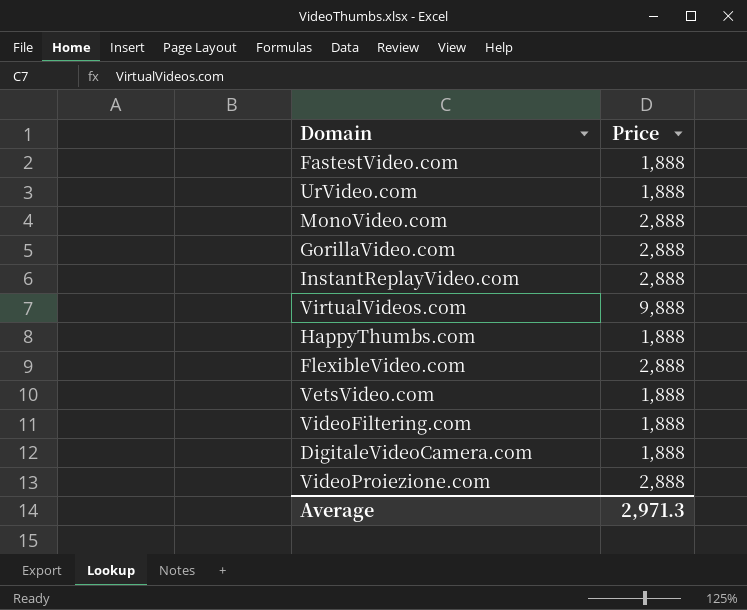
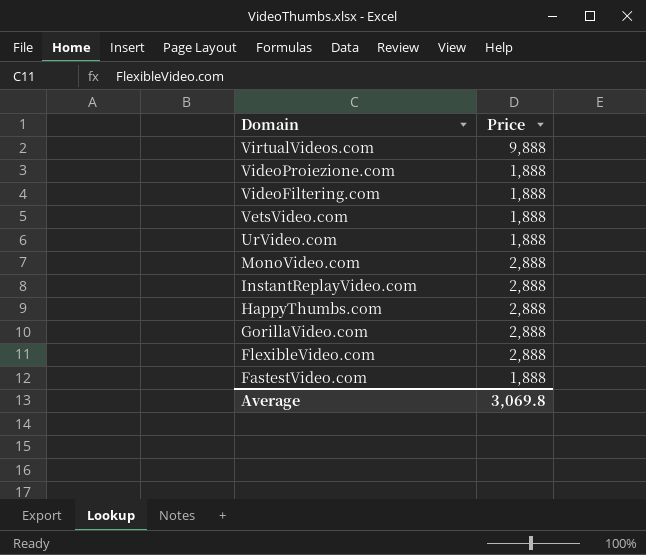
row order: none -> Domain descending
row DigitaleVideoCamera.com: 1,888 -> none
VideoProiezione.com | Price: 2,888 -> 1,888
HappyThumbs.com | Price: 1,888 -> 2,888
Average | Price: 2,971.3 -> 3,069.8

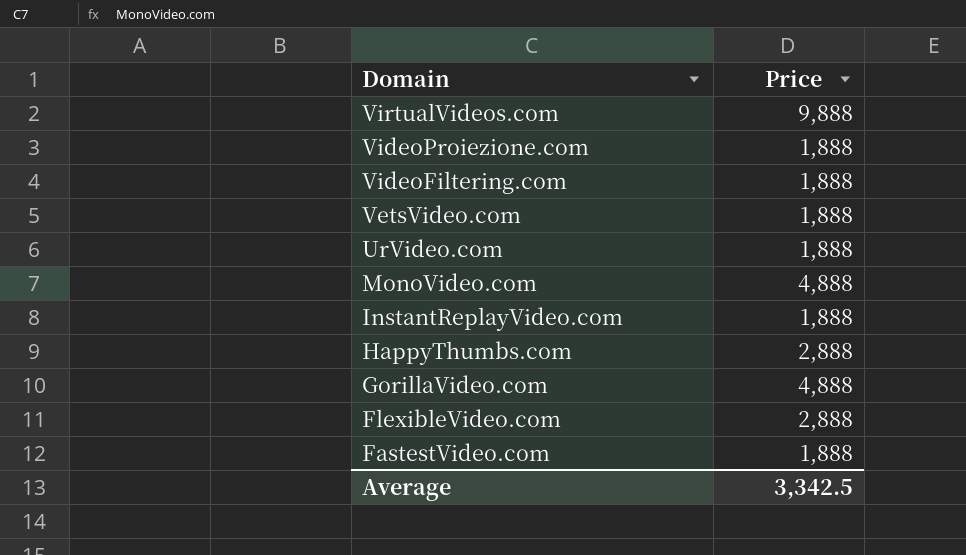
MonoVideo.com | Price: 2,888 -> 4,888
InstantReplayVideo.com | Price: 2,888 -> 1,888
GorillaVideo.com | Price: 2,888 -> 4,888
Average | Price: 3,069.8 -> 3,342.5

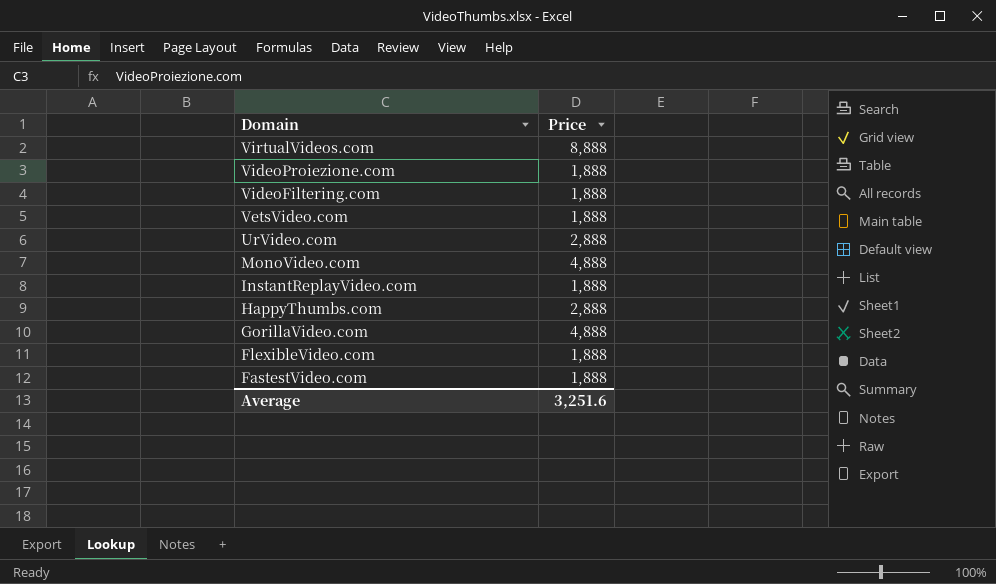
VirtualVideos.com | Price: 9,888 -> 8,888
UrVideo.com | Price: 1,888 -> 2,888
FlexibleVideo.com | Price: 2,888 -> 1,888
Average | Price: 3,342.5 -> 3,251.6

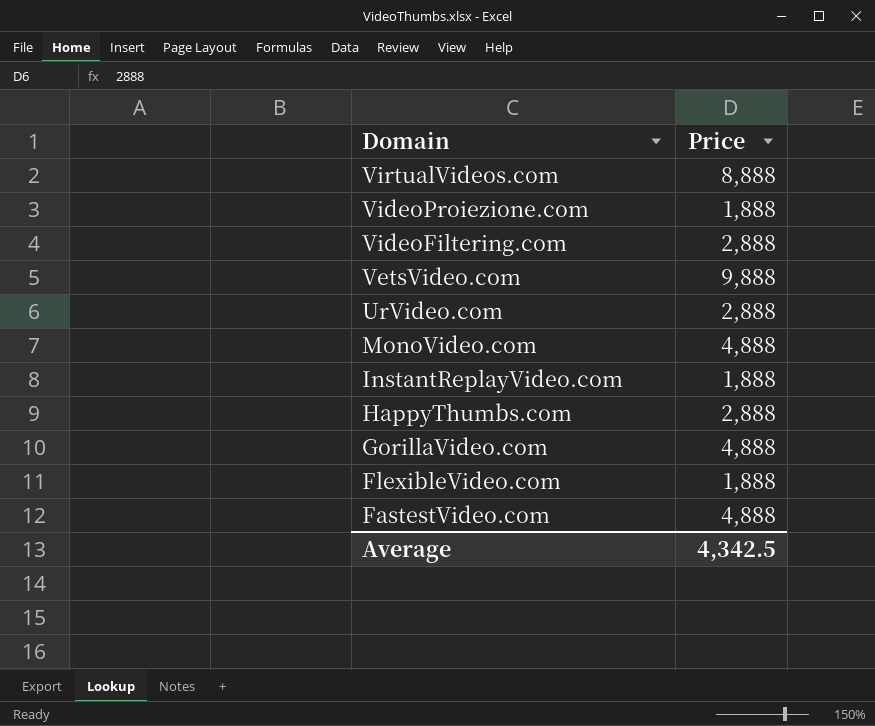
VideoFiltering.com | Price: 1,888 -> 2,888
VetsVideo.com | Price: 1,888 -> 9,888
FastestVideo.com | Price: 1,888 -> 4,888
Average | Price: 3,251.6 -> 4,342.5

